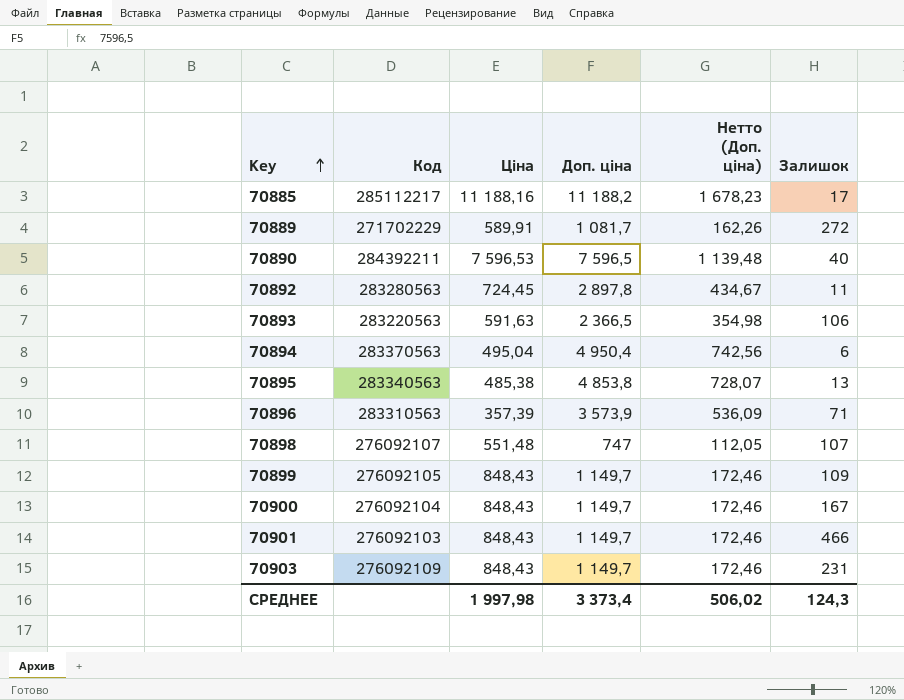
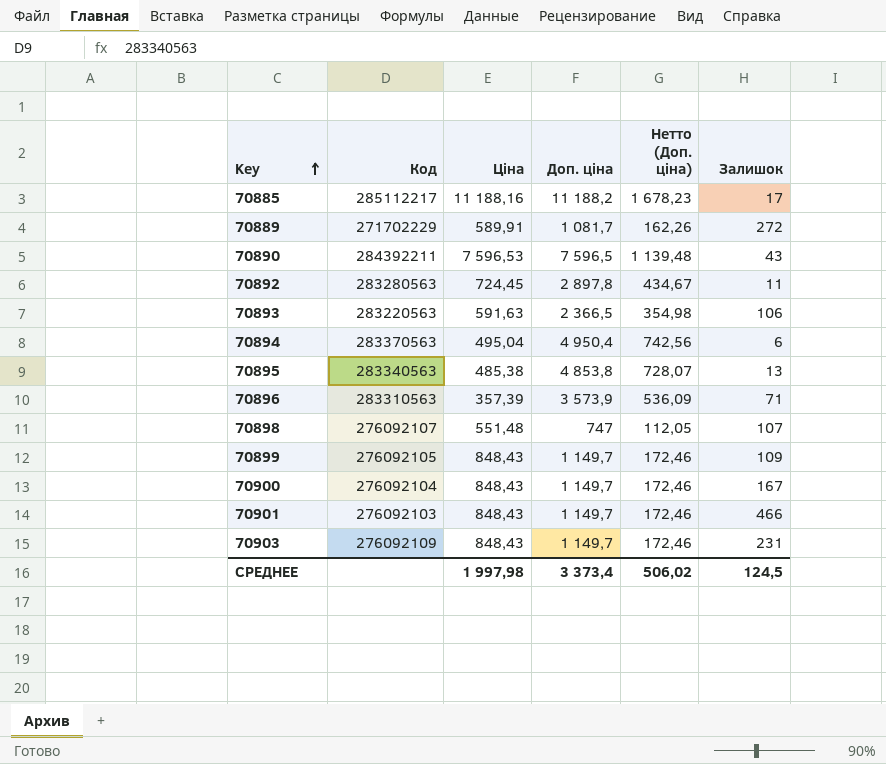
70890 | Залишок: 40 -> 43
СРЕДНЕЕ | Залишок: 124,3 -> 124,5

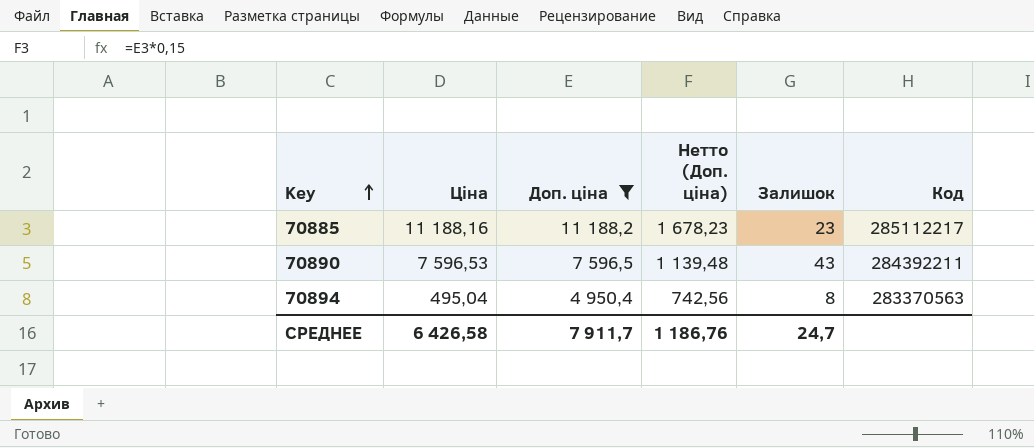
filter: none -> Доп. ціна >= 4 950,4
column Код | position: 2 -> 6
70885 | Залишок: 17 -> 23
70894 | Залишок: 6 -> 8
СРЕДНЕЕ | Ціна: 1 997,98 -> 6 426,58
СРЕДНЕЕ | Доп. ціна: 3 373,4 -> 7 911,7
СРЕДНЕЕ | Нетто (Доп. ціна): 506,02 -> 1 186,76
СРЕДНЕЕ | Залишок: 124,5 -> 24,7

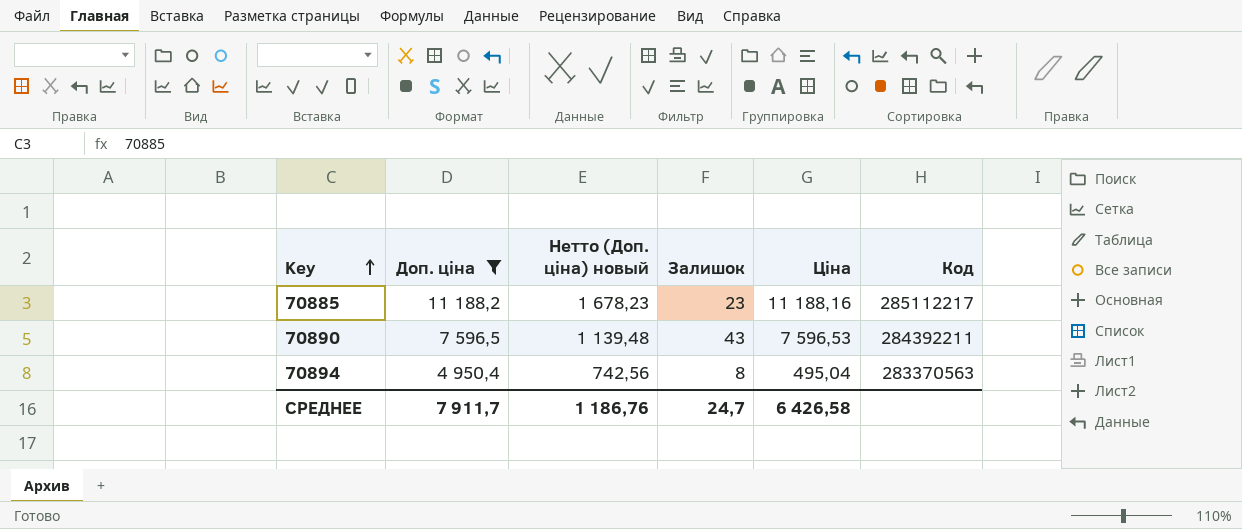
column name: Нетто (Доп. ціна) -> Нетто (Доп. ціна) новый
column Ціна | position: 2 -> 5

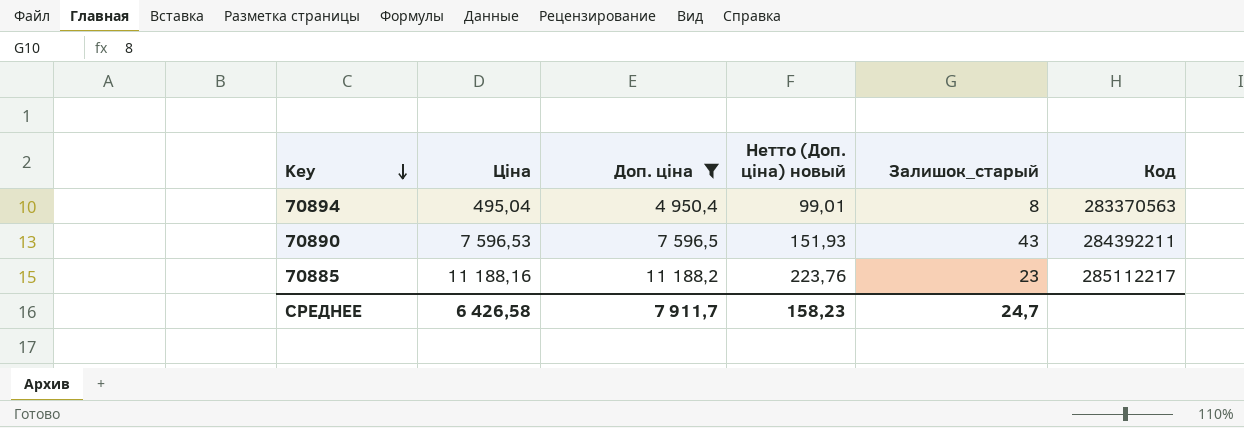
row order: Key ascending -> Key descending
column Ціна | position: 5 -> 2
column Нетто (Доп. ціна) новый | formula: [Доп. ціна] * 0,15 -> [Доп. ціна] * 0,02
column name: Залишок -> Залишок_старый
СРЕДНЕЕ | Нетто (Доп. ціна) новый: 1 186,76 -> 158,23

